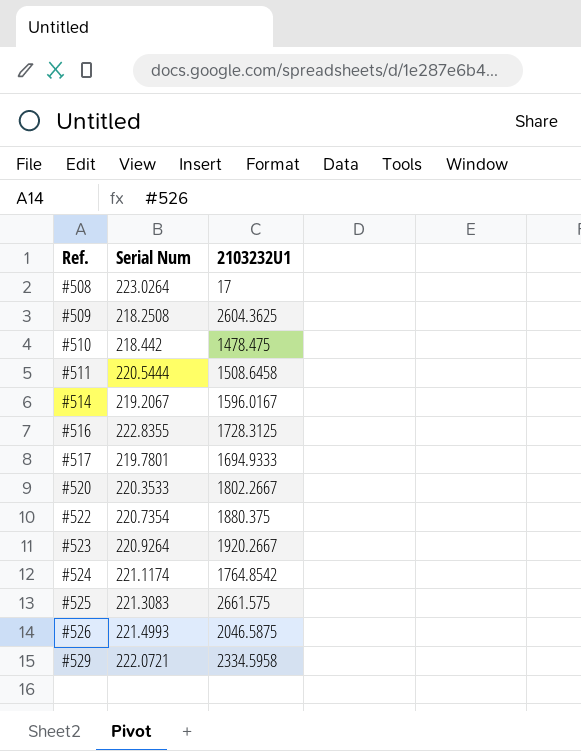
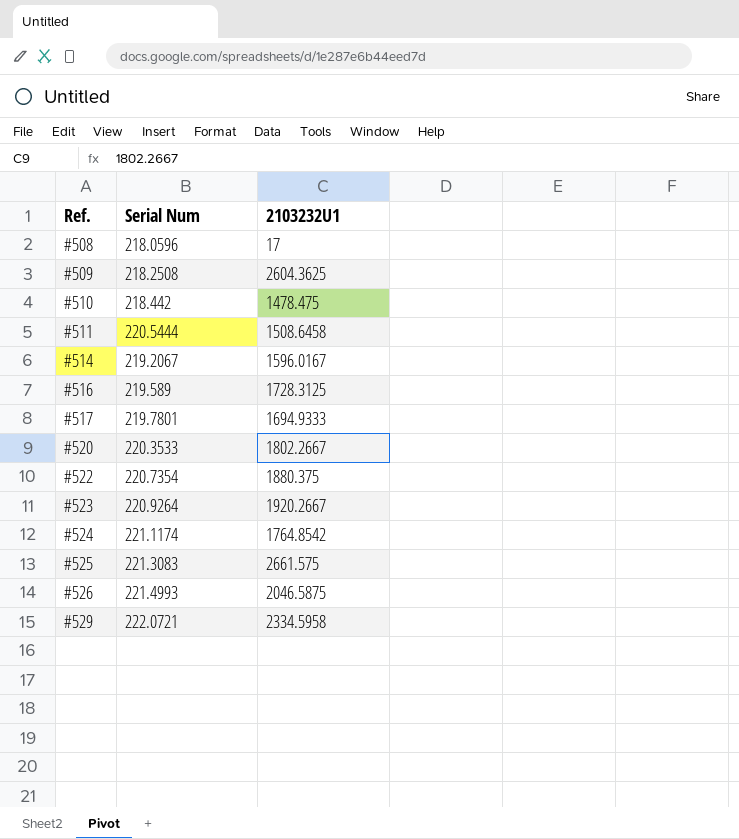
#508 | Serial Num: 223.0264 -> 218.0596
#516 | Serial Num: 222.8355 -> 219.589

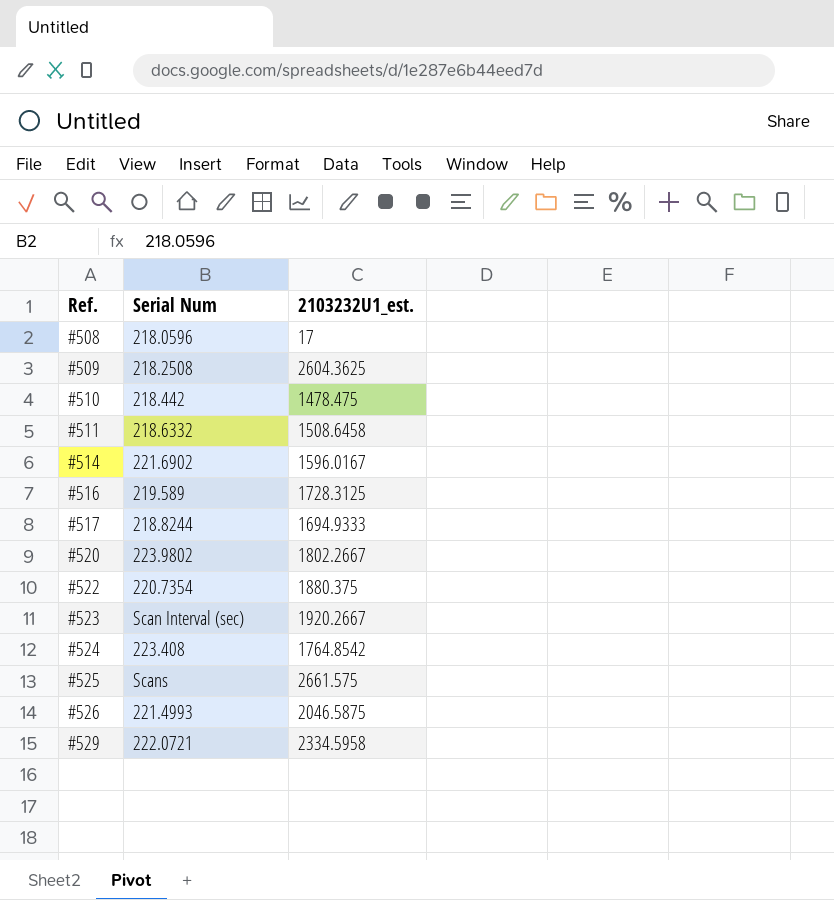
column name: 2103232U1 -> 2103232U1_est.
#511 | Serial Num: 220.5444 -> 218.6332
#514 | Serial Num: 219.2067 -> 221.6902
#517 | Serial Num: 219.7801 -> 218.8244
#520 | Serial Num: 220.3533 -> 223.9802
#523 | Serial Num: 220.9264 -> Scan Interval (sec)
#524 | Serial Num: 221.1174 -> 223.408
#525 | Serial Num: 221.3083 -> Scans

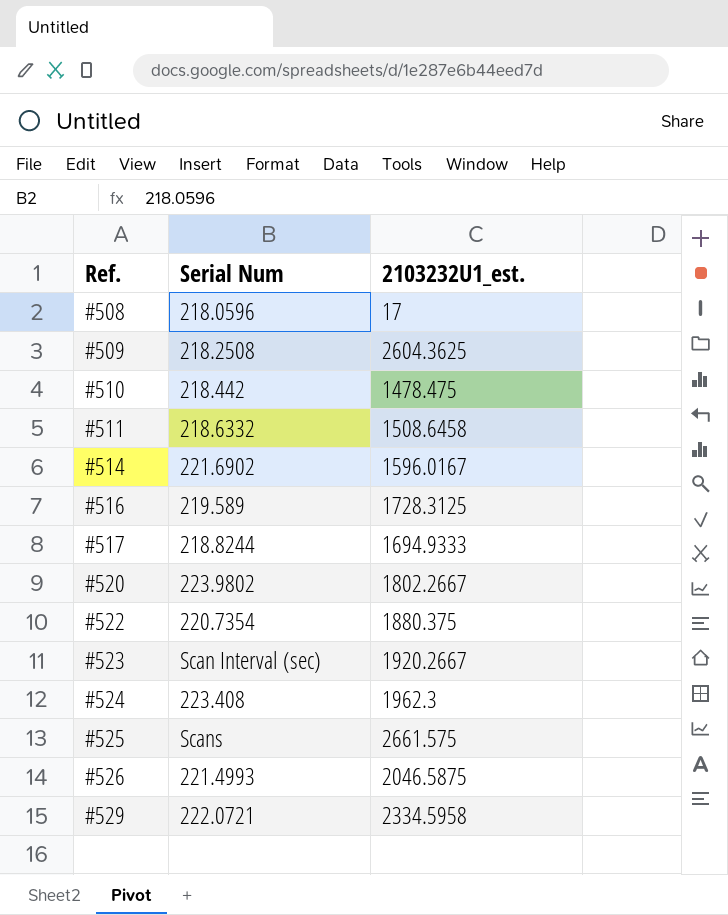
#524 | 2103232U1_est.: 1764.8542 -> 1962.3

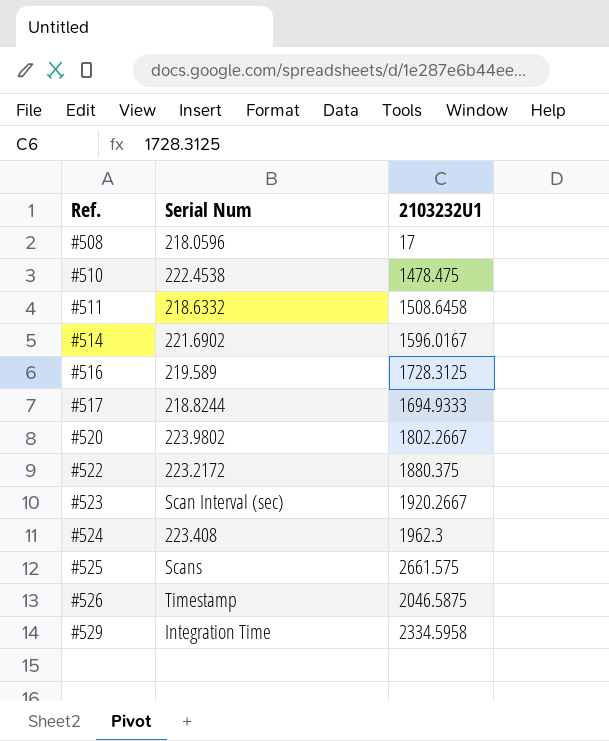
column name: 2103232U1_est. -> 2103232U1
row #509: 218.2508 | 2604.3625 -> none
#510 | Serial Num: 218.442 -> 222.4538
#522 | Serial Num: 220.7354 -> 223.2172
#526 | Serial Num: 221.4993 -> Timestamp
#529 | Serial Num: 222.0721 -> Integration Time

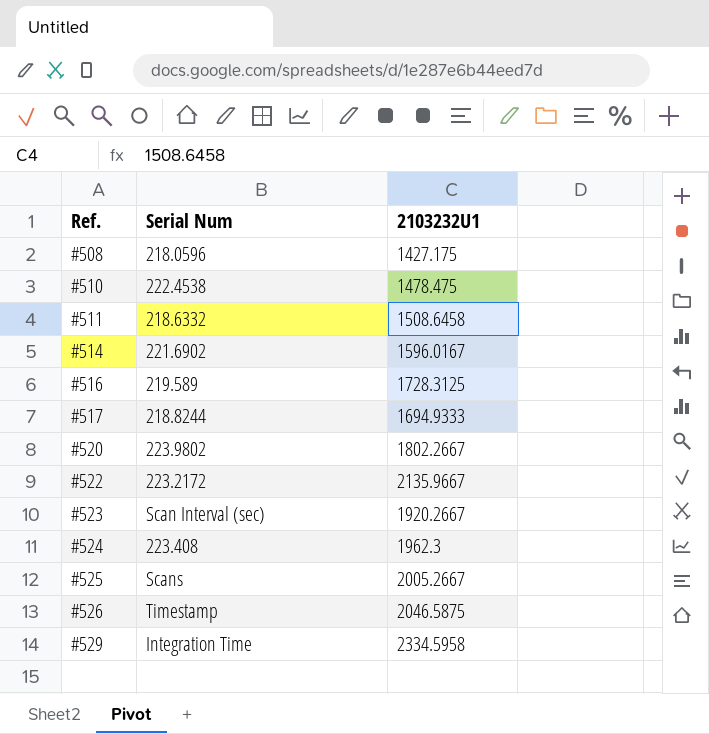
#508 | 2103232U1: 17 -> 1427.175
#522 | 2103232U1: 1880.375 -> 2135.9667
#525 | 2103232U1: 2661.575 -> 2005.2667

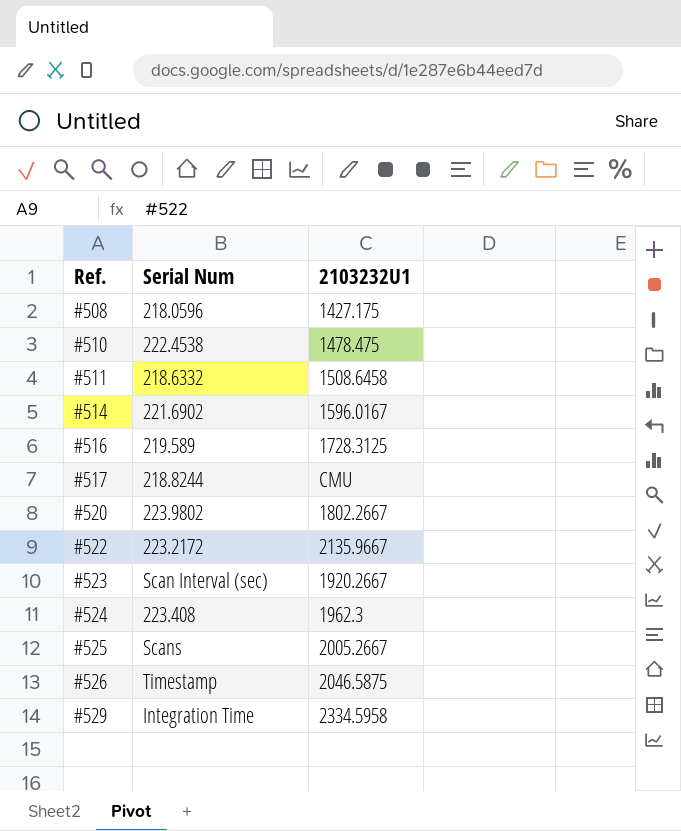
#517 | 2103232U1: 1694.9333 -> CMU

